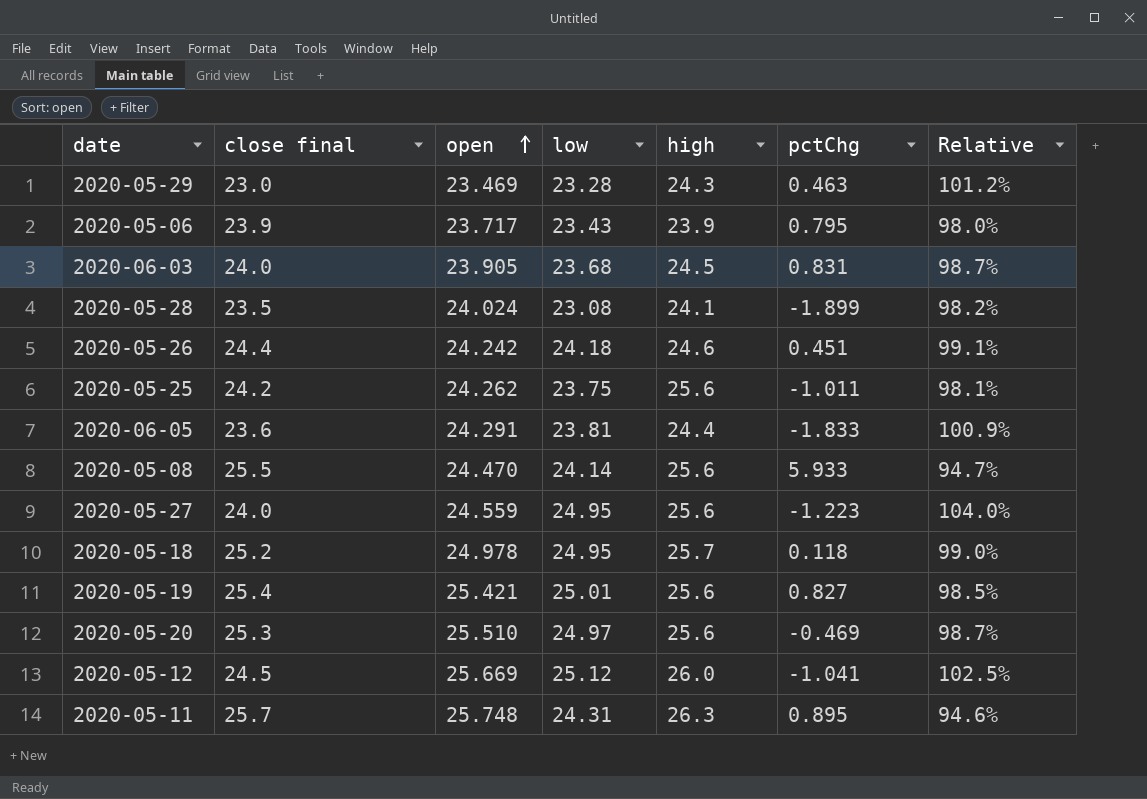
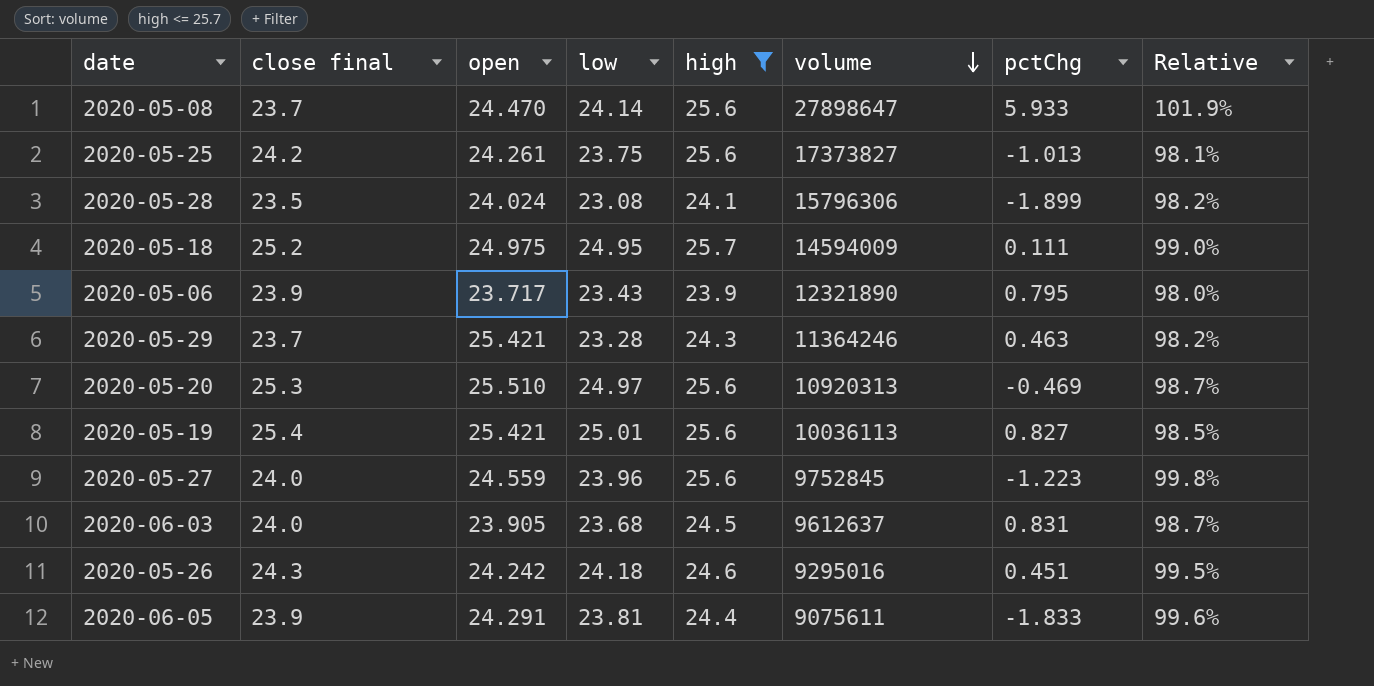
filter: none -> high <= 25.7
row order: open ascending -> volume descending
column volume | position: none -> 6
2020-05-08 | close final: 25.5 -> 23.7
2020-05-08 | Relative: 94.7% -> 101.9%
2020-05-25 | open: 24.262 -> 24.261
2020-05-25 | pctChg: -1.011 -> -1.013
2020-05-18 | open: 24.978 -> 24.975
2020-05-18 | pctChg: 0.118 -> 0.111
2020-05-29 | close final: 23.0 -> 23.7
2020-05-29 | open: 23.469 -> 25.421
2020-05-29 | Relative: 101.2% -> 98.2%
2020-05-27 | low: 24.95 -> 23.96
2020-05-27 | Relative: 104.0% -> 99.8%
2020-05-26 | close final: 24.4 -> 24.3
2020-05-26 | Relative: 99.1% -> 99.5%
2020-06-05 | close final: 23.6 -> 23.9
2020-06-05 | Relative: 100.9% -> 99.6%

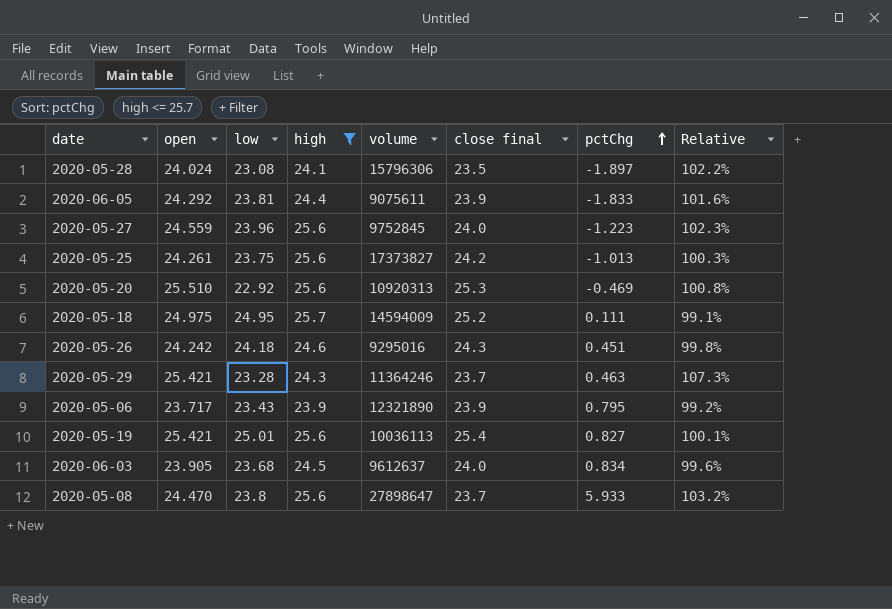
row order: volume descending -> pctChg ascending
column close final | position: 2 -> 6
column Relative | formula: [low] / [close final] -> [open] / [close final]
2020-05-28 | pctChg: -1.899 -> -1.897
2020-06-05 | open: 24.291 -> 24.292
2020-05-20 | low: 24.97 -> 22.92
2020-06-03 | pctChg: 0.831 -> 0.834
2020-05-08 | low: 24.14 -> 23.8

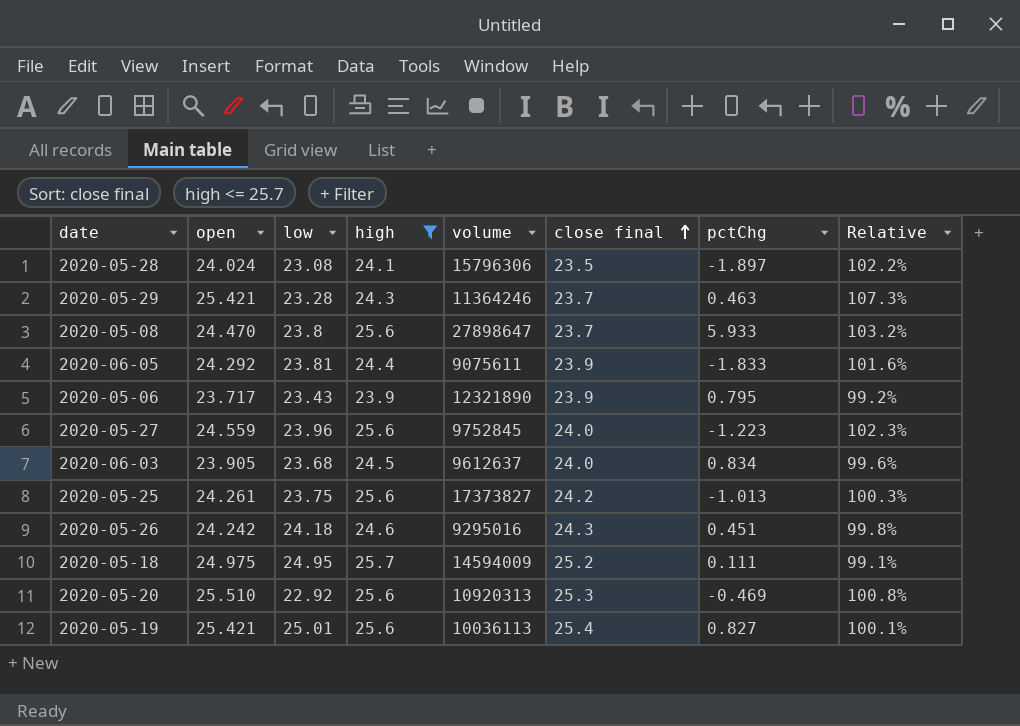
row order: pctChg ascending -> close final ascending

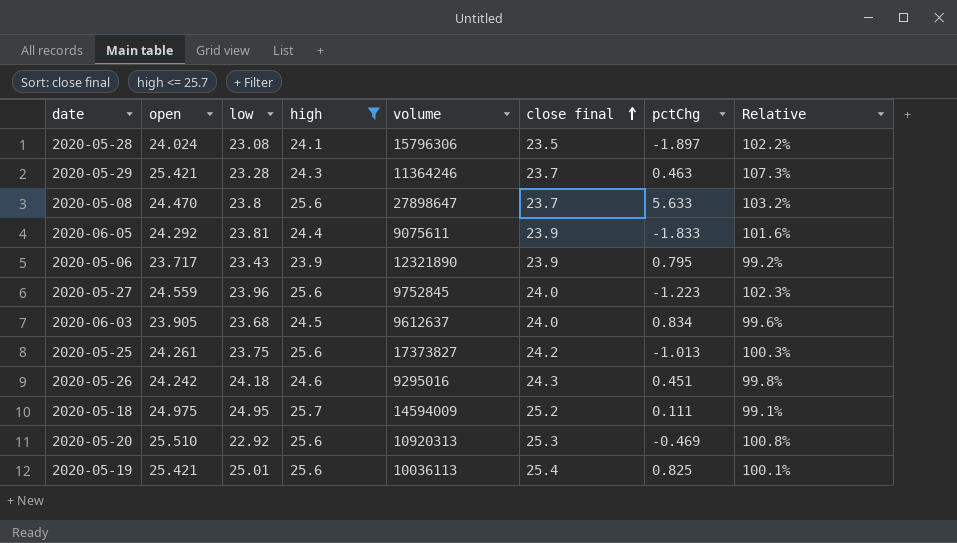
2020-05-08 | pctChg: 5.933 -> 5.633
2020-05-19 | pctChg: 0.827 -> 0.825

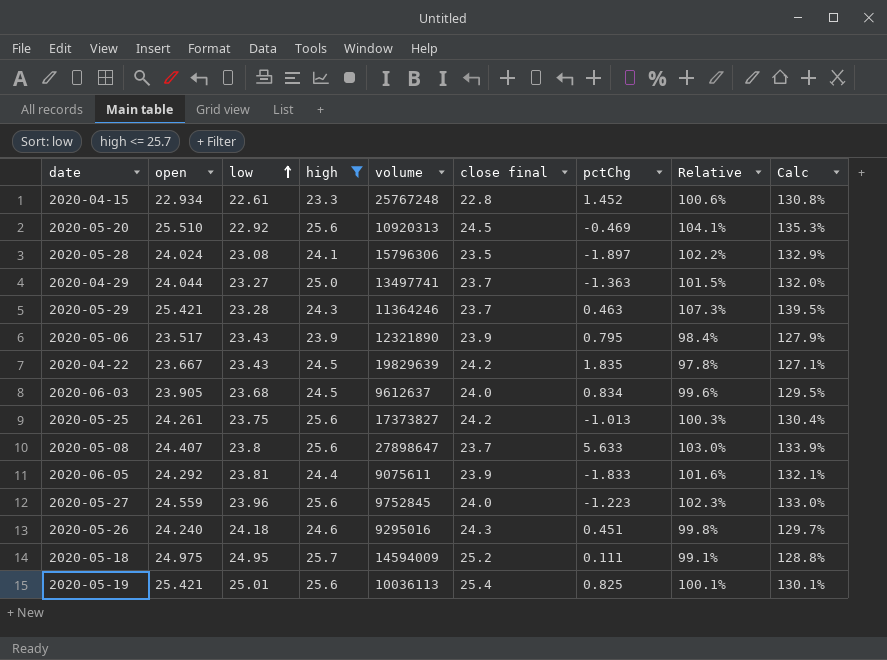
row order: close final ascending -> low ascending
column Calc | formula: none -> [Relative] * 1.3
row 2020-04-15: none -> 22.934 | 22.61 | 23.3 | 25767248 | 22.8 | 1.452 | 100.6% | 130.8%
2020-05-20 | close final: 25.3 -> 24.5
2020-05-20 | Relative: 100.8% -> 104.1%
row 2020-04-29: none -> 24.044 | 23.27 | 25.0 | 13497741 | 23.7 | -1.363 | 101.5% | 132.0%
2020-05-06 | open: 23.717 -> 23.517
2020-05-06 | Relative: 99.2% -> 98.4%
row 2020-04-22: none -> 23.667 | 23.43 | 24.5 | 19829639 | 24.2 | 1.835 | 97.8% | 127.1%
2020-05-08 | open: 24.470 -> 24.407
2020-05-08 | Relative: 103.2% -> 103.0%
2020-05-26 | open: 24.242 -> 24.240

